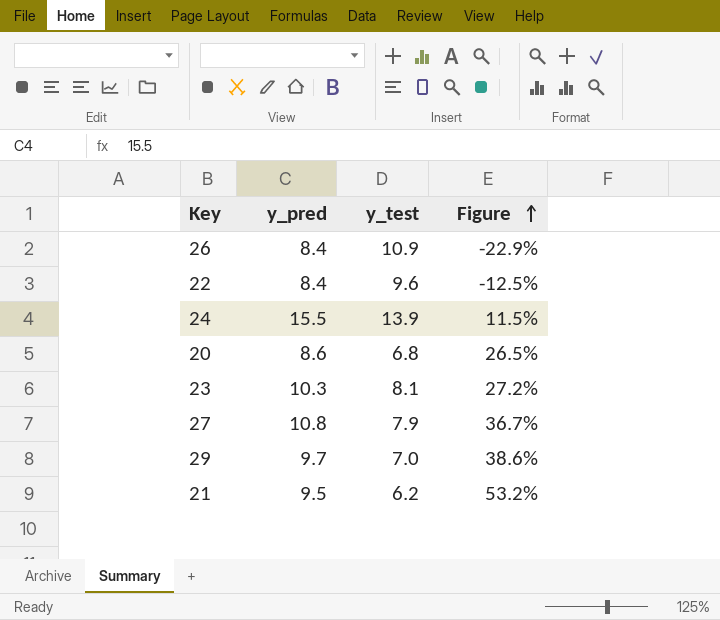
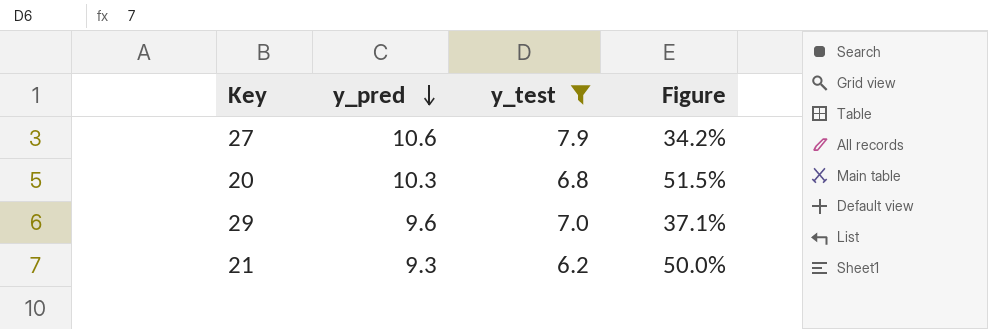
filter: none -> y_test <= 7.9
row order: Figure ascending -> y_pred descending
27 | y_pred: 10.8 -> 10.6
27 | Figure: 36.7% -> 34.2%
20 | y_pred: 8.6 -> 10.3
20 | Figure: 26.5% -> 51.5%
29 | y_pred: 9.7 -> 9.6
29 | Figure: 38.6% -> 37.1%
21 | y_pred: 9.5 -> 9.3
21 | Figure: 53.2% -> 50.0%

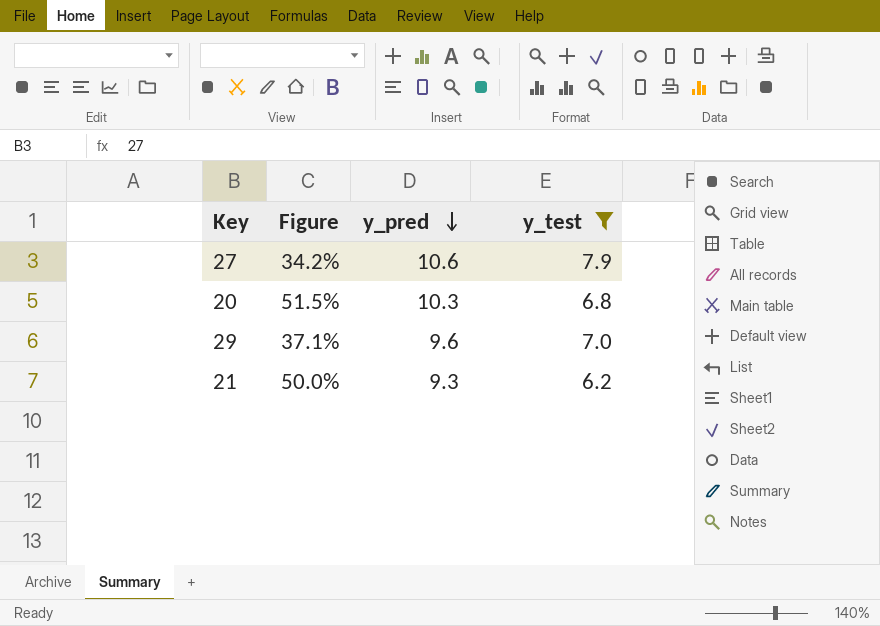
column Figure | position: 4 -> 2

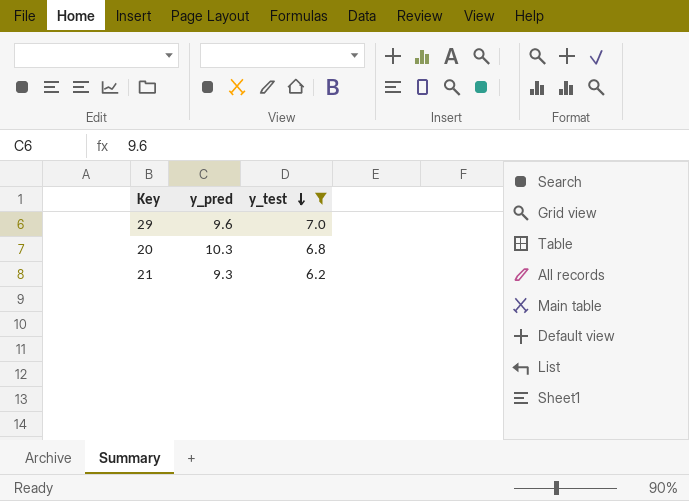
row order: y_pred descending -> y_test descending
column Figure | formula: ([y_pred] - [y_test]) / [y_test] -> none
row 27: 34.2% | 10.6 | 7.9 -> none

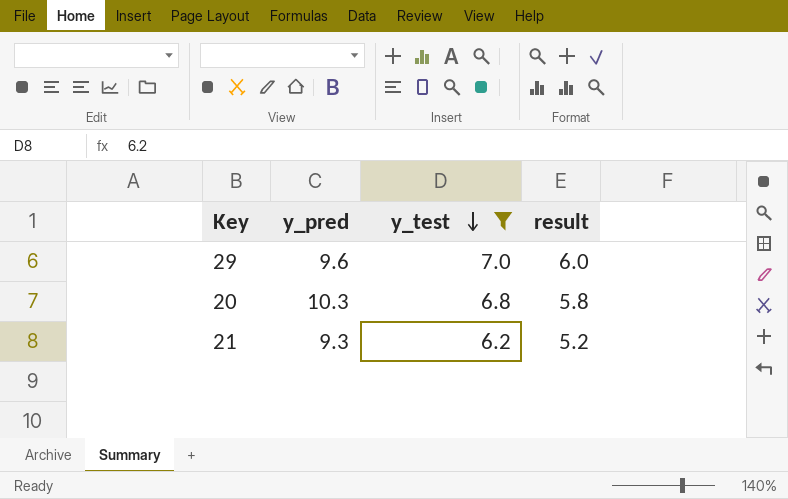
column result | formula: none -> [y_test] - 1

